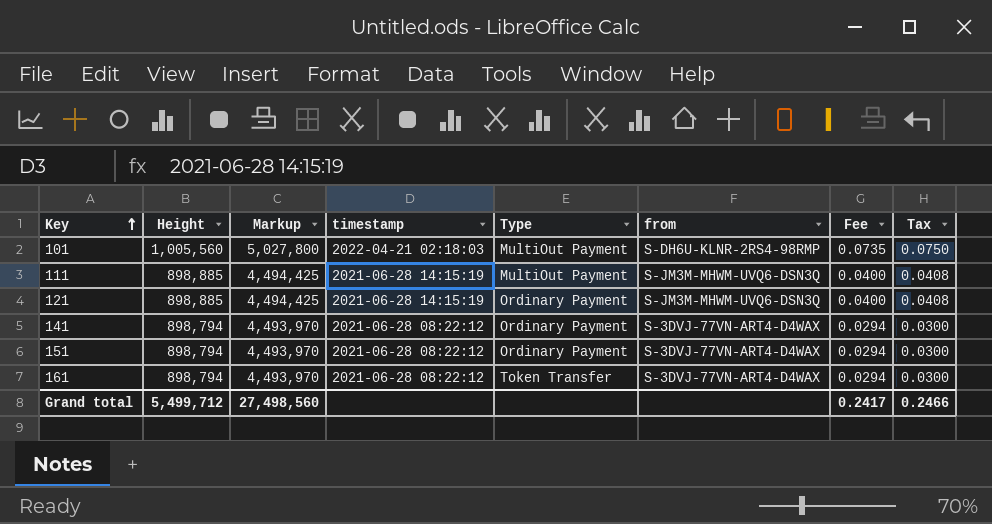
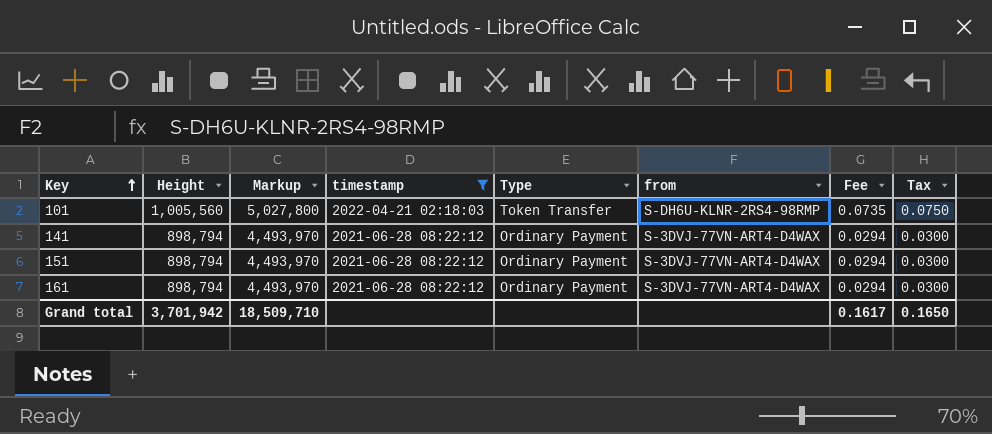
filter: none -> timestamp != 2021-06-28 14:15:19
101 | Type: MultiOut Payment -> Token Transfer
161 | Type: Token Transfer -> Ordinary Payment
Grand total | Height: 5,499,712 -> 3,701,942
Grand total | Markup: 27,498,560 -> 18,509,710
Grand total | Fee: 0.2417 -> 0.1617
Grand total | Tax: 0.2466 -> 0.1650

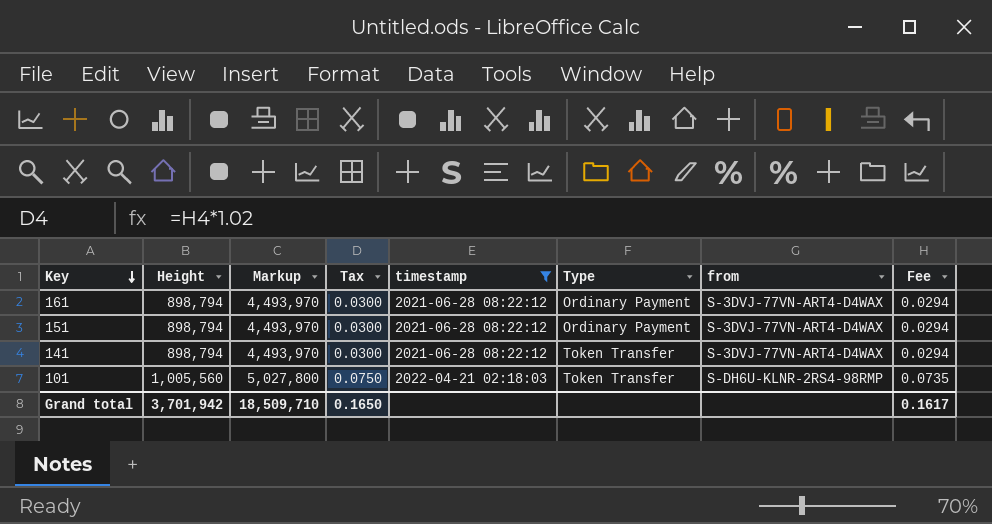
row order: Key ascending -> Key descending
column Tax | position: 8 -> 4
141 | Type: Ordinary Payment -> Token Transfer

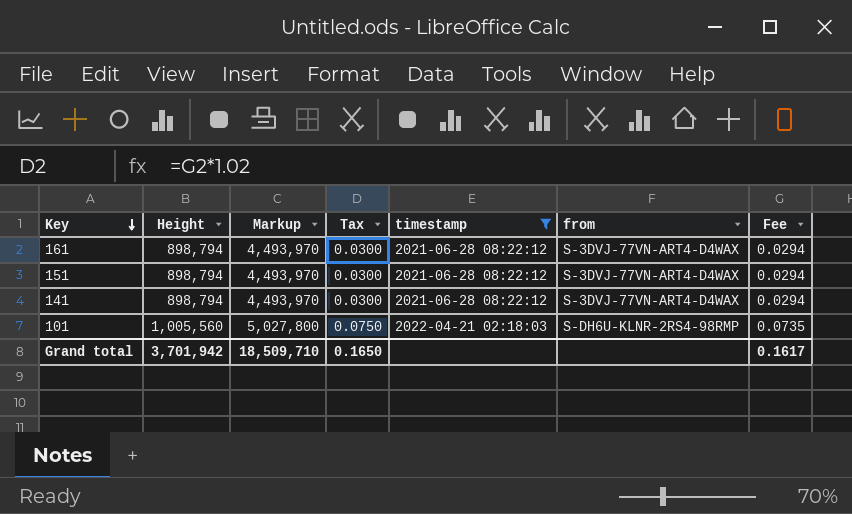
column Type | position: 6 -> none

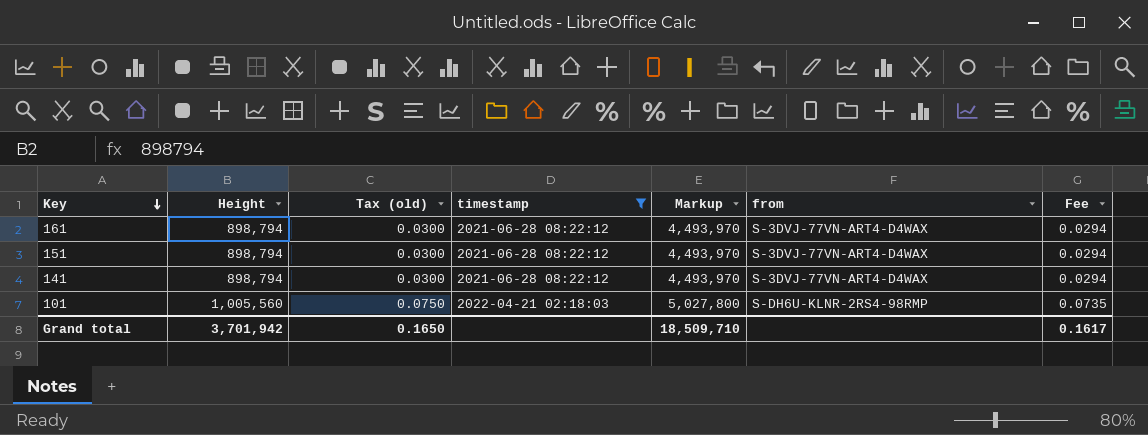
column name: Tax -> Tax (old)
column Markup | position: 3 -> 5

